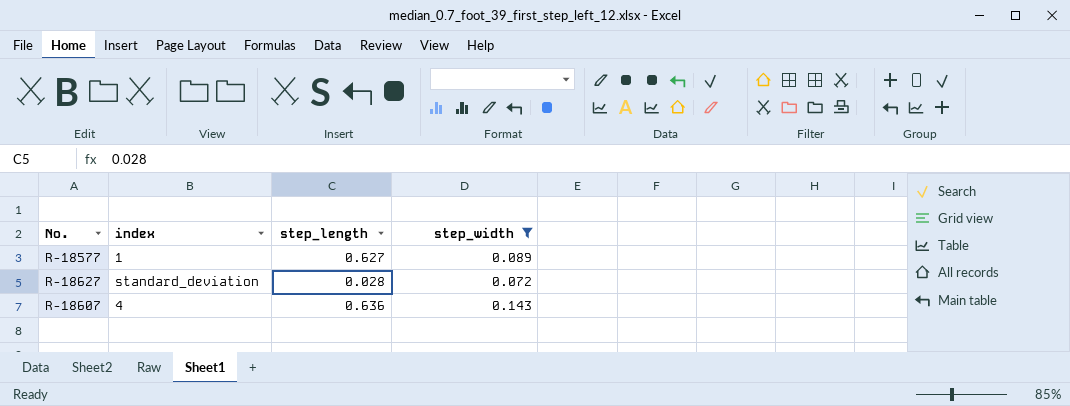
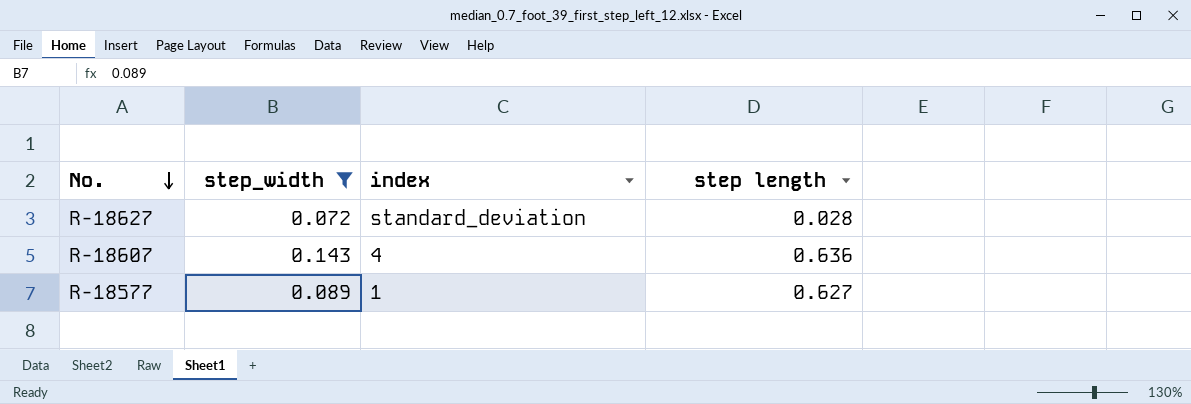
row order: none -> No. descending
column step_width | position: 4 -> 2
column name: step_length -> step length

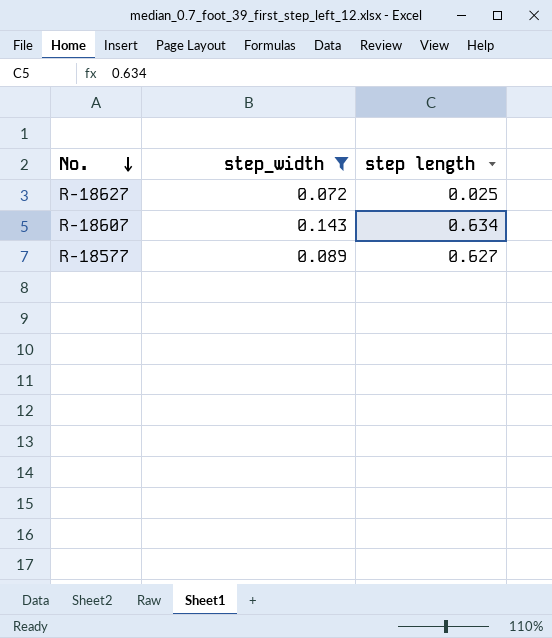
column index | position: 3 -> none
R-18627 | step length: 0.028 -> 0.025
R-18607 | step length: 0.636 -> 0.634

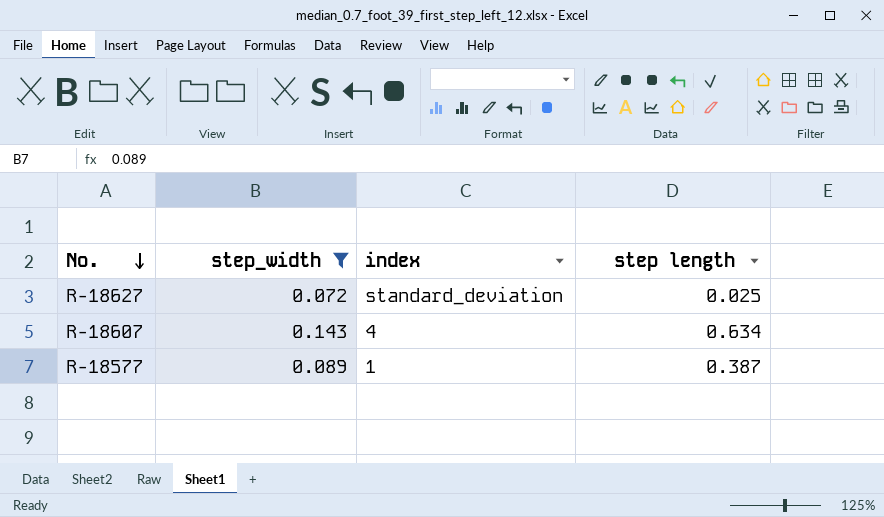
column index | position: none -> 3
R-18577 | step length: 0.627 -> 0.387

